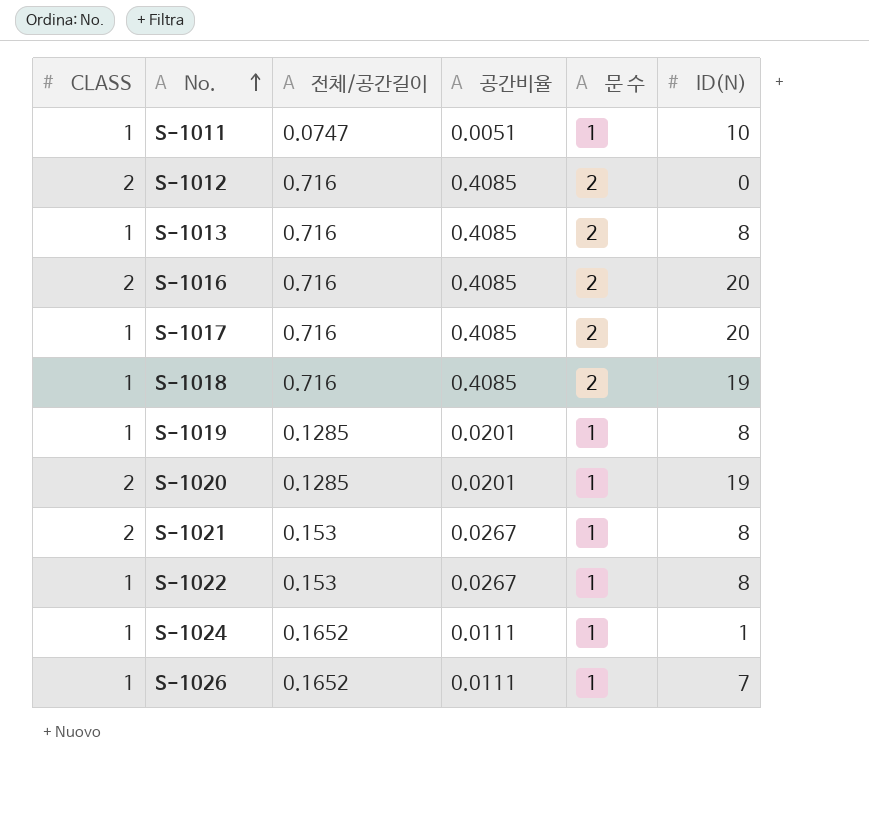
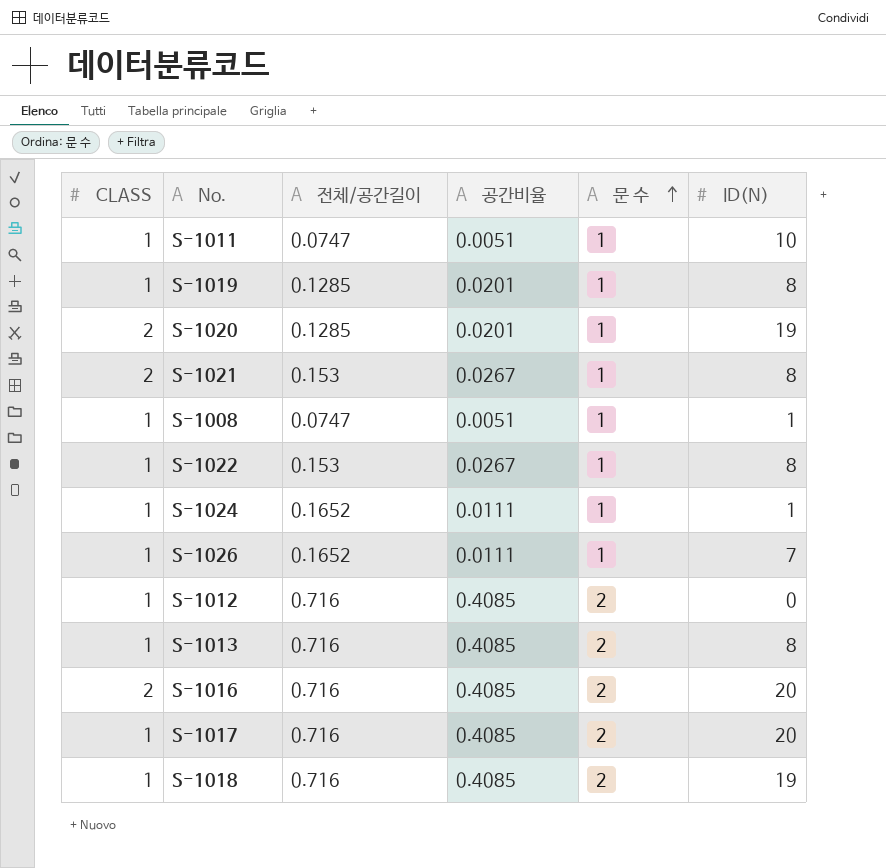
row order: No. ascending -> 문 수 ascending
row S-1008: none -> 1 | 0.0747 | 0.0051 | 1 | 1
S-1012 | CLASS: 2 -> 1

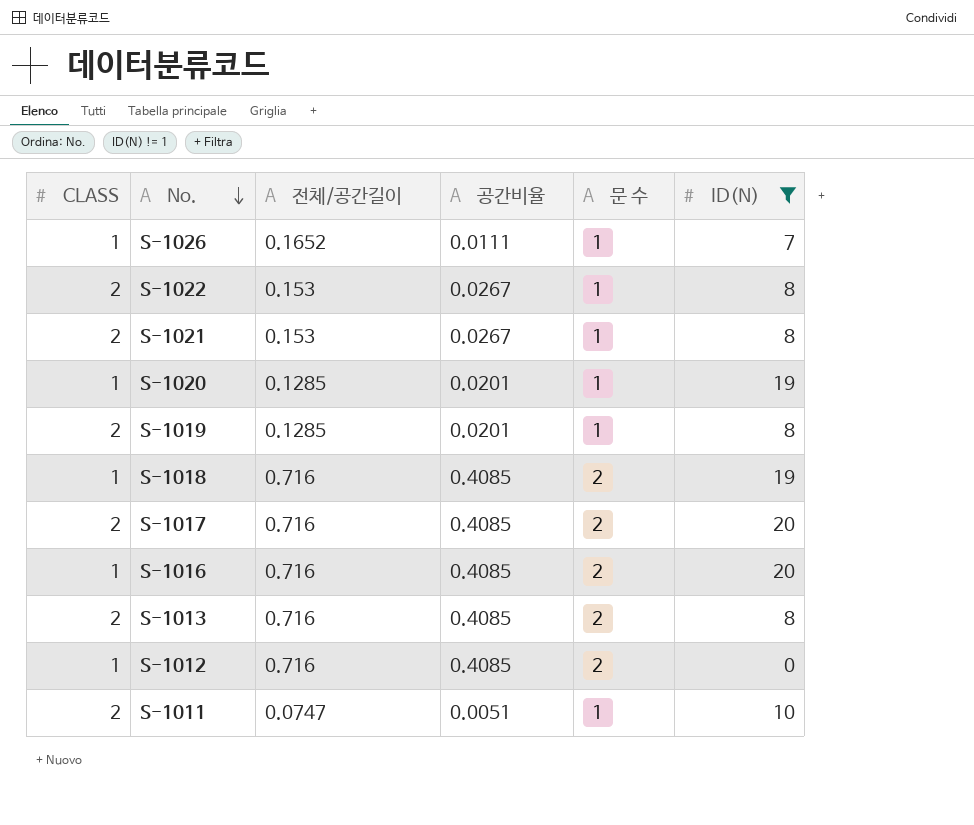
filter: none -> ID(N) != 1
row order: 문 수 ascending -> No. descending
S-1022 | CLASS: 1 -> 2
S-1020 | CLASS: 2 -> 1
S-1019 | CLASS: 1 -> 2
S-1017 | CLASS: 1 -> 2
S-1016 | CLASS: 2 -> 1
S-1013 | CLASS: 1 -> 2
S-1011 | CLASS: 1 -> 2

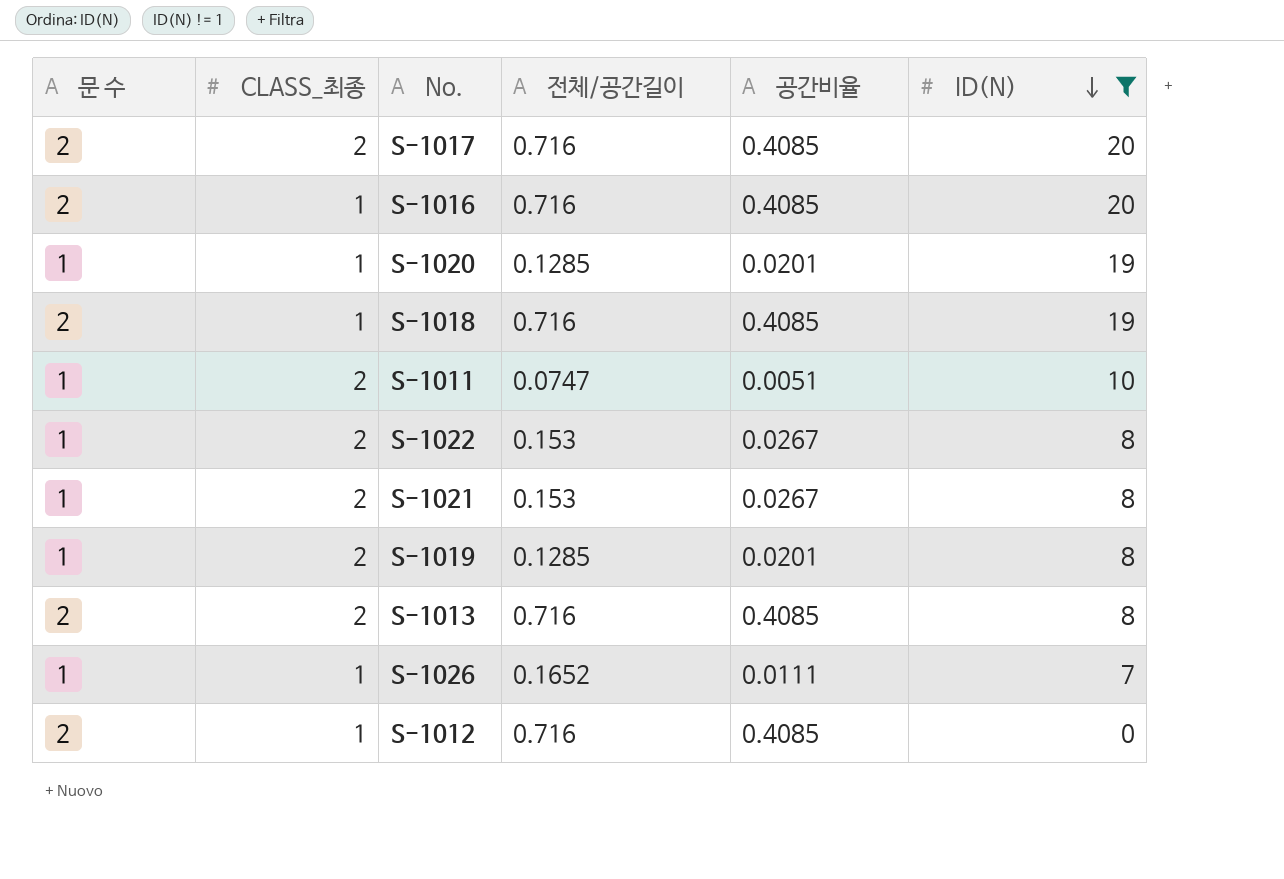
row order: No. descending -> ID(N) descending
column 문 수 | position: 5 -> 1
column name: CLASS -> CLASS_최종

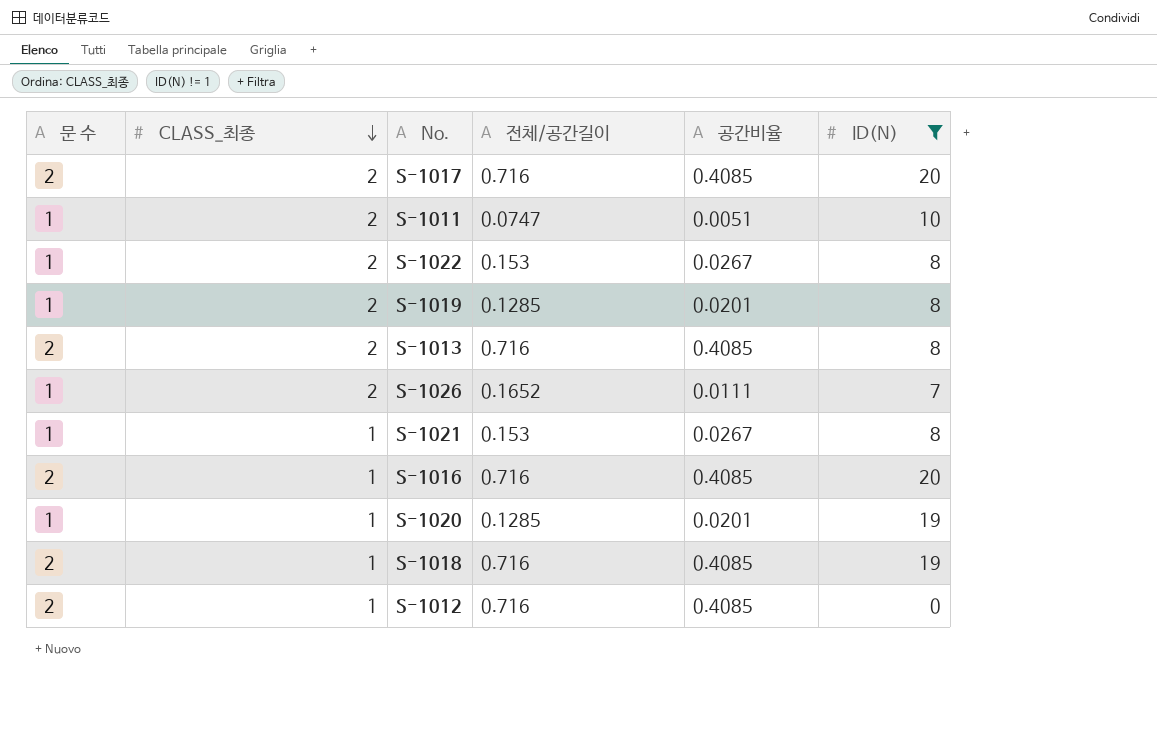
row order: ID(N) descending -> CLASS_최종 descending
S-1026 | CLASS_최종: 1 -> 2
S-1021 | CLASS_최종: 2 -> 1

